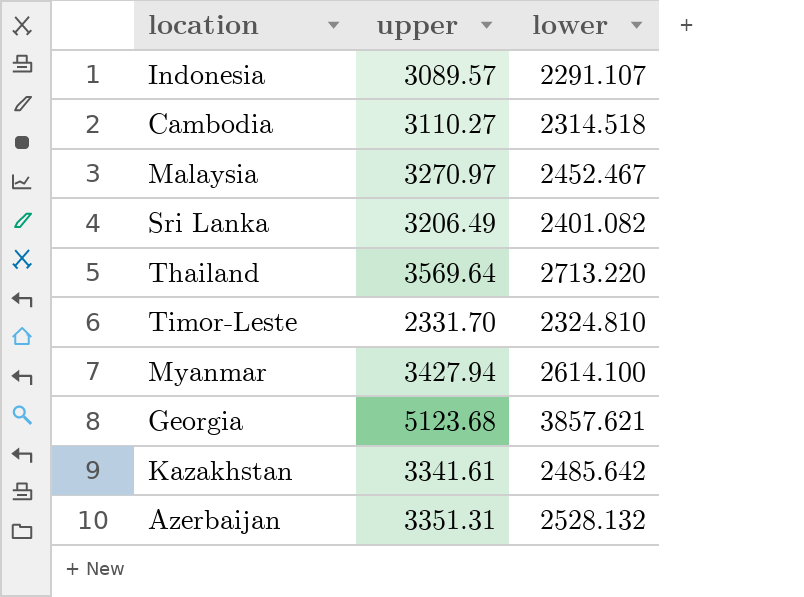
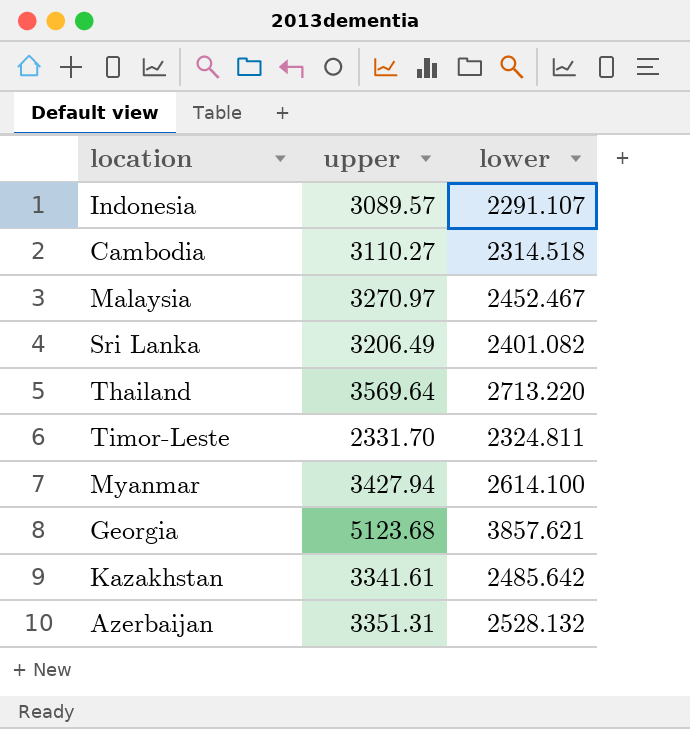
Timor-Leste | lower: 2324.810 -> 2324.811

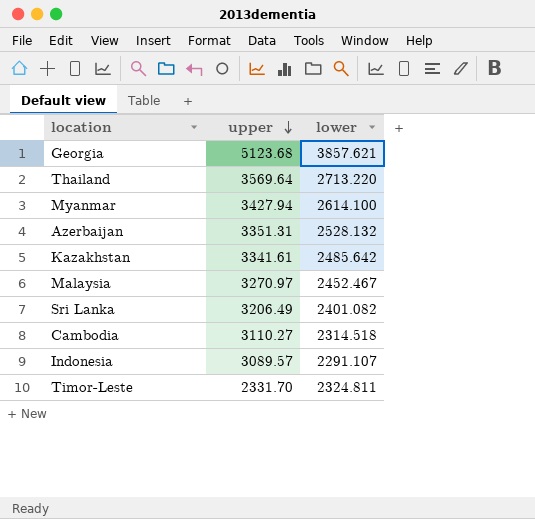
row order: none -> upper descending

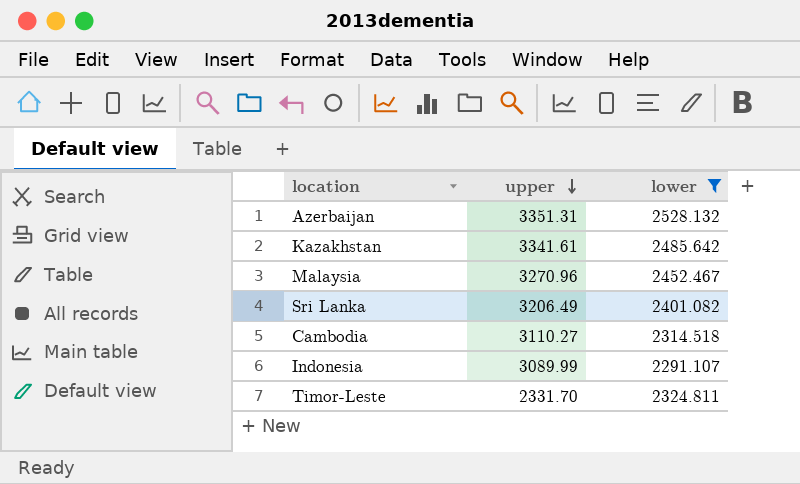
filter: none -> lower <= 2528.132
Malaysia | upper: 3270.97 -> 3270.96
Indonesia | upper: 3089.57 -> 3089.99

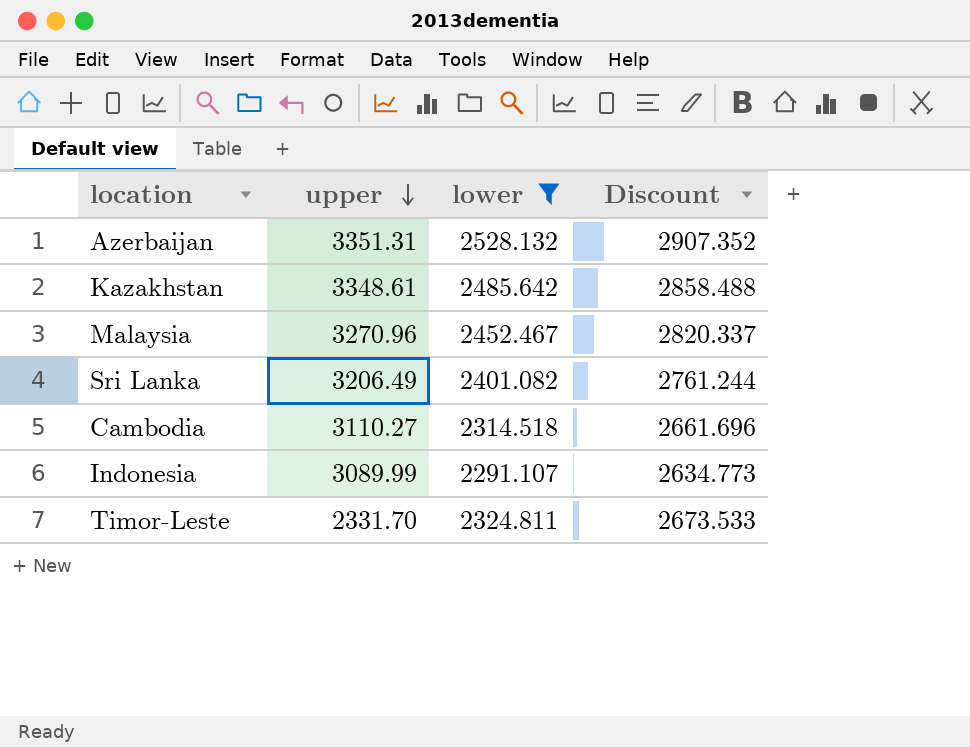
column Discount | formula: none -> [lower] * 1.15
Kazakhstan | upper: 3341.61 -> 3348.61

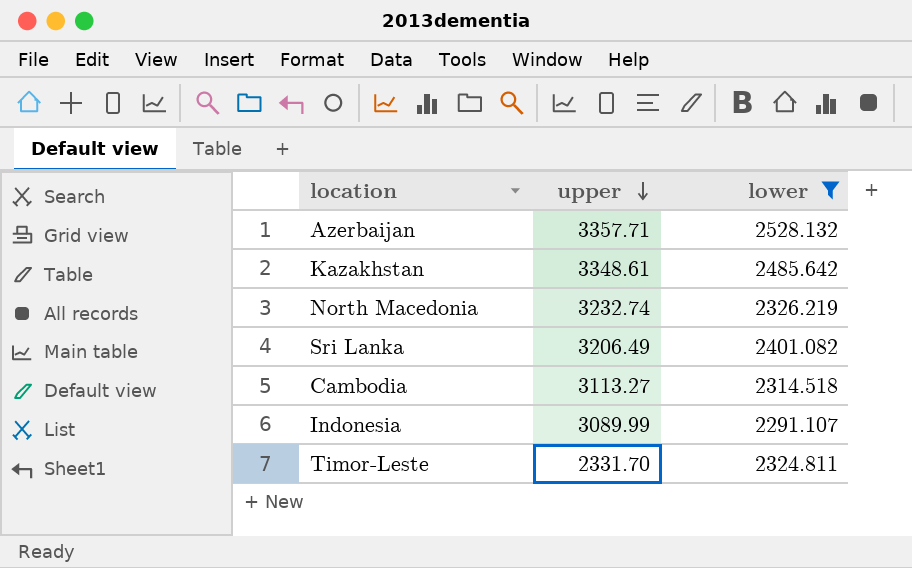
column Discount | formula: [lower] * 1.15 -> none
row Malaysia: 3270.96 | 2452.467 | 2820.337 -> none
Azerbaijan | upper: 3351.31 -> 3357.71
row North Macedonia: none -> 3232.74 | 2326.219
Cambodia | upper: 3110.27 -> 3113.27

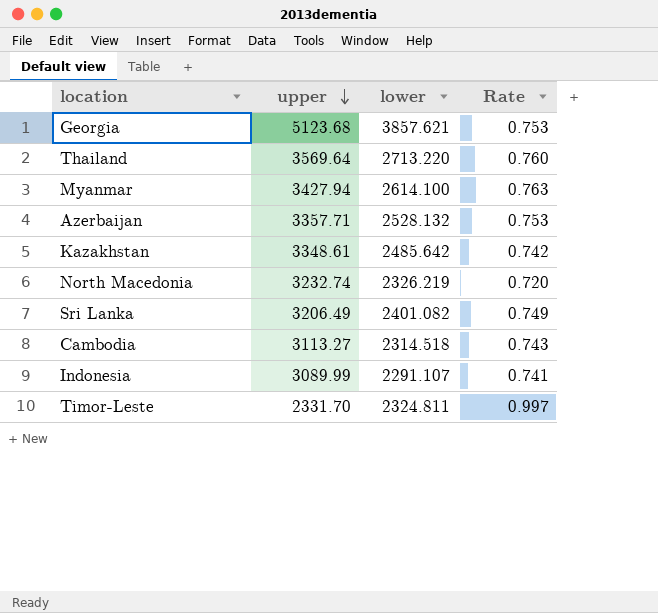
filter: lower <= 2528.132 -> none
column Rate | formula: none -> [lower] / [upper]

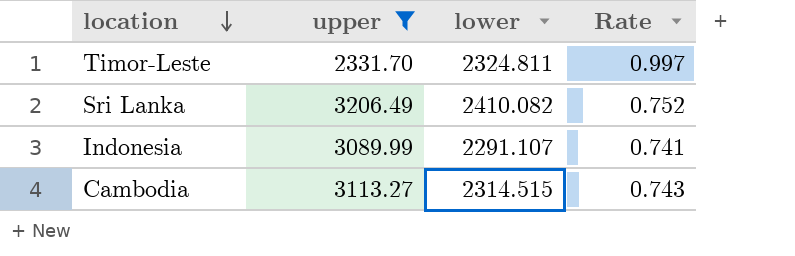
filter: none -> upper <= 3206.49
row order: upper descending -> location descending
Sri Lanka | lower: 2401.082 -> 2410.082
Sri Lanka | Rate: 0.749 -> 0.752
Cambodia | lower: 2314.518 -> 2314.515

